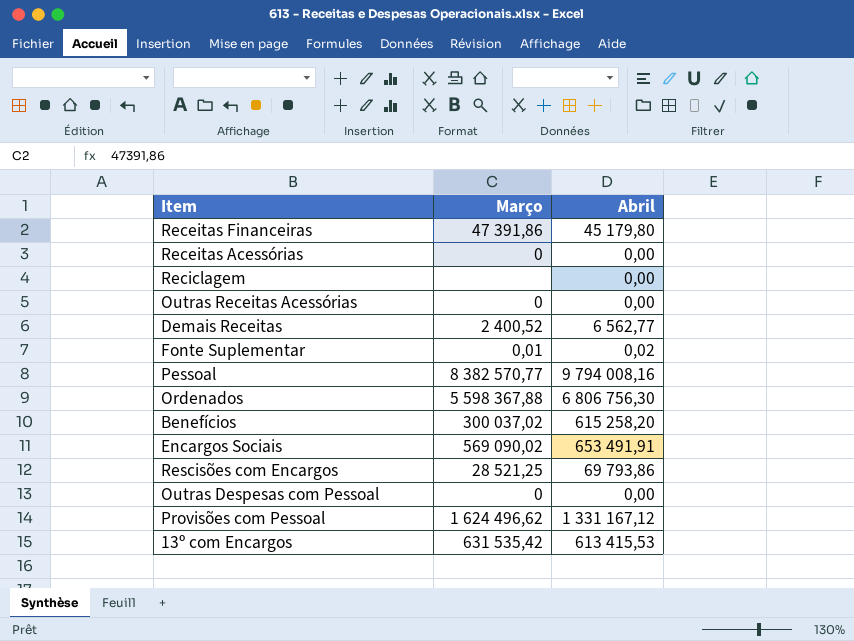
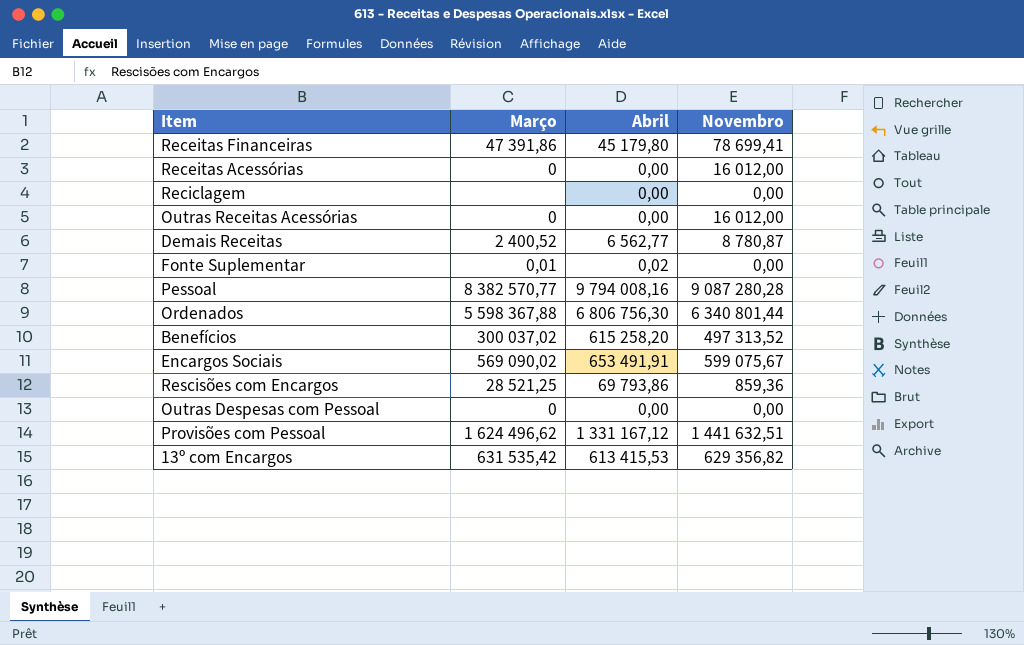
column Novembro | position: none -> 4

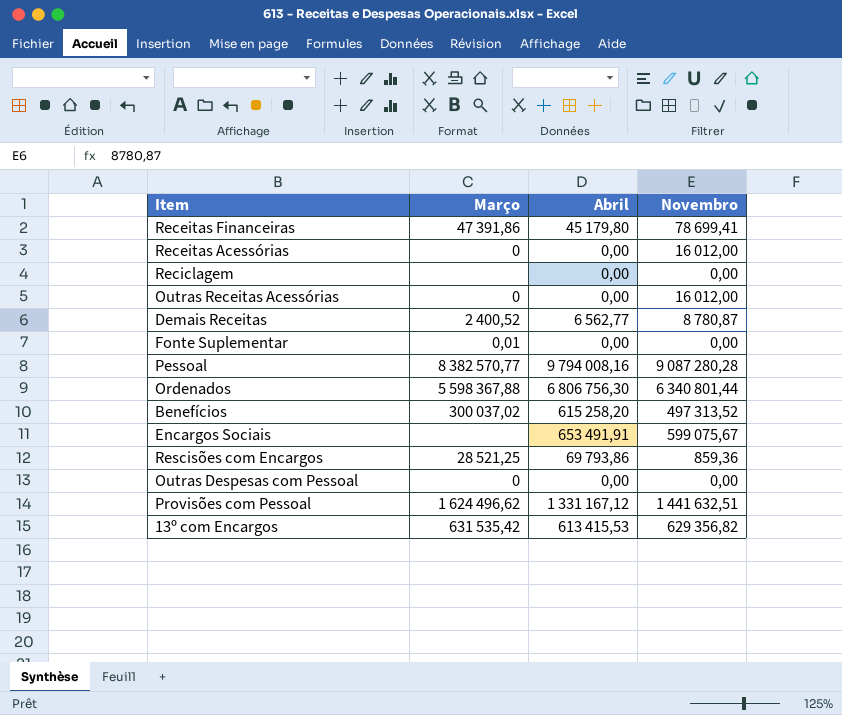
Fonte Suplementar | Abril: 0,02 -> 0,00
Encargos Sociais | Março: 569 090,02 -> none

